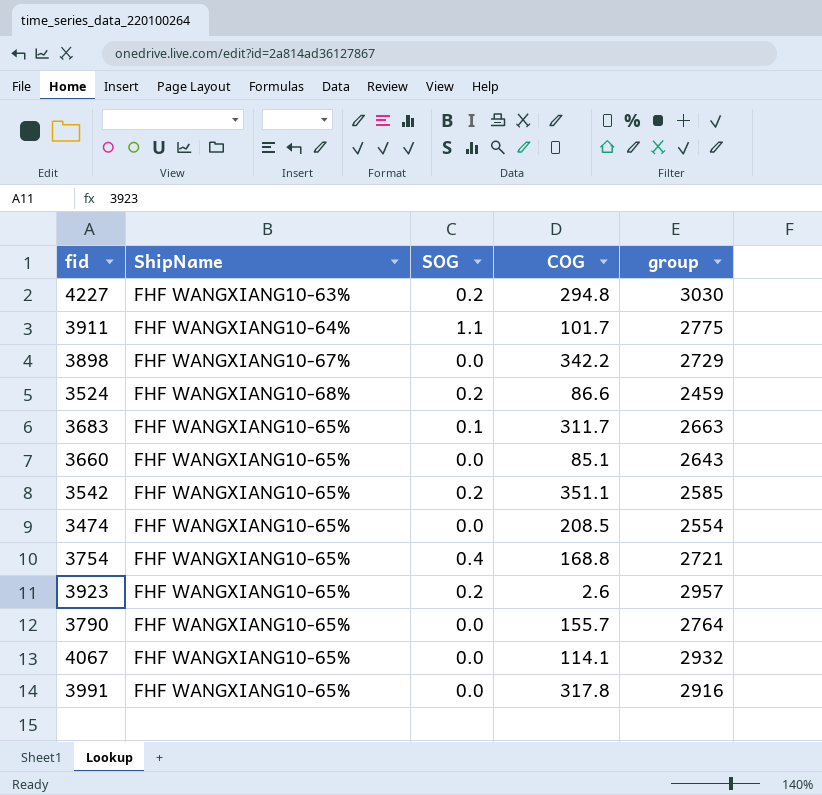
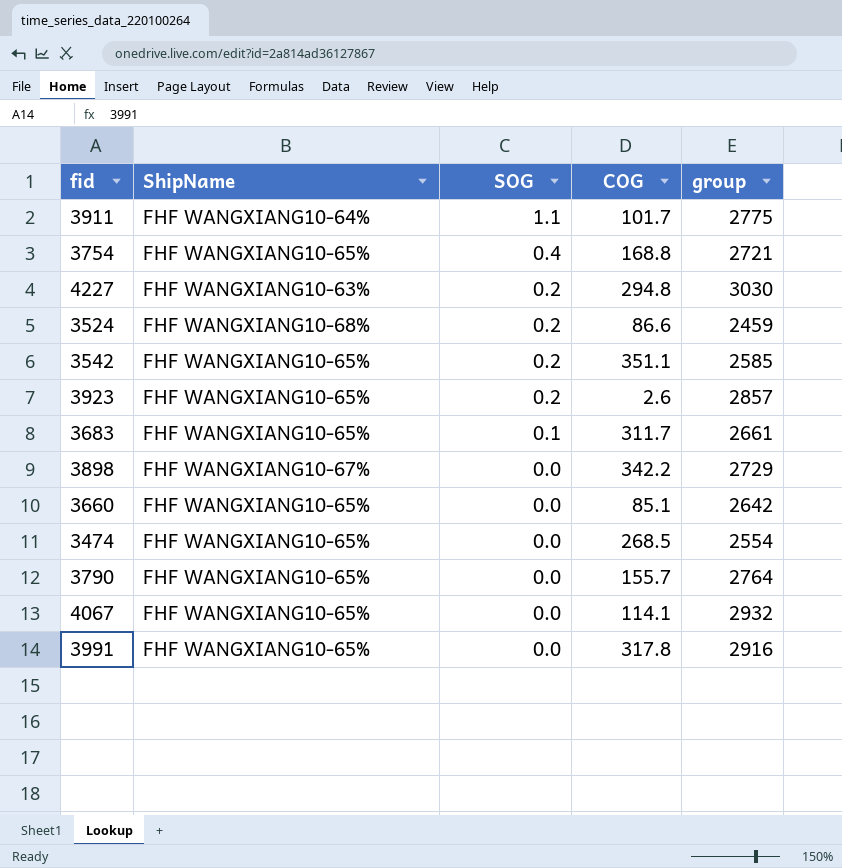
row order: none -> SOG descending
3923 | group: 2957 -> 2857
3683 | group: 2663 -> 2661
3660 | group: 2643 -> 2642
3474 | COG: 208.5 -> 268.5

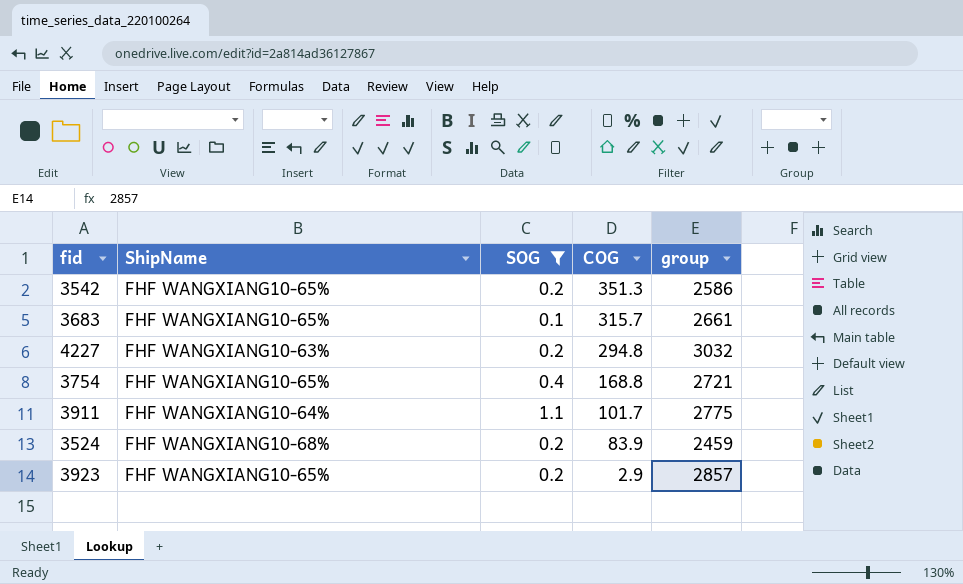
filter: none -> SOG != 0.0
row order: SOG descending -> COG descending
3542 | COG: 351.1 -> 351.3
3542 | group: 2585 -> 2586
3683 | COG: 311.7 -> 315.7
4227 | group: 3030 -> 3032
3524 | COG: 86.6 -> 83.9
3923 | COG: 2.6 -> 2.9

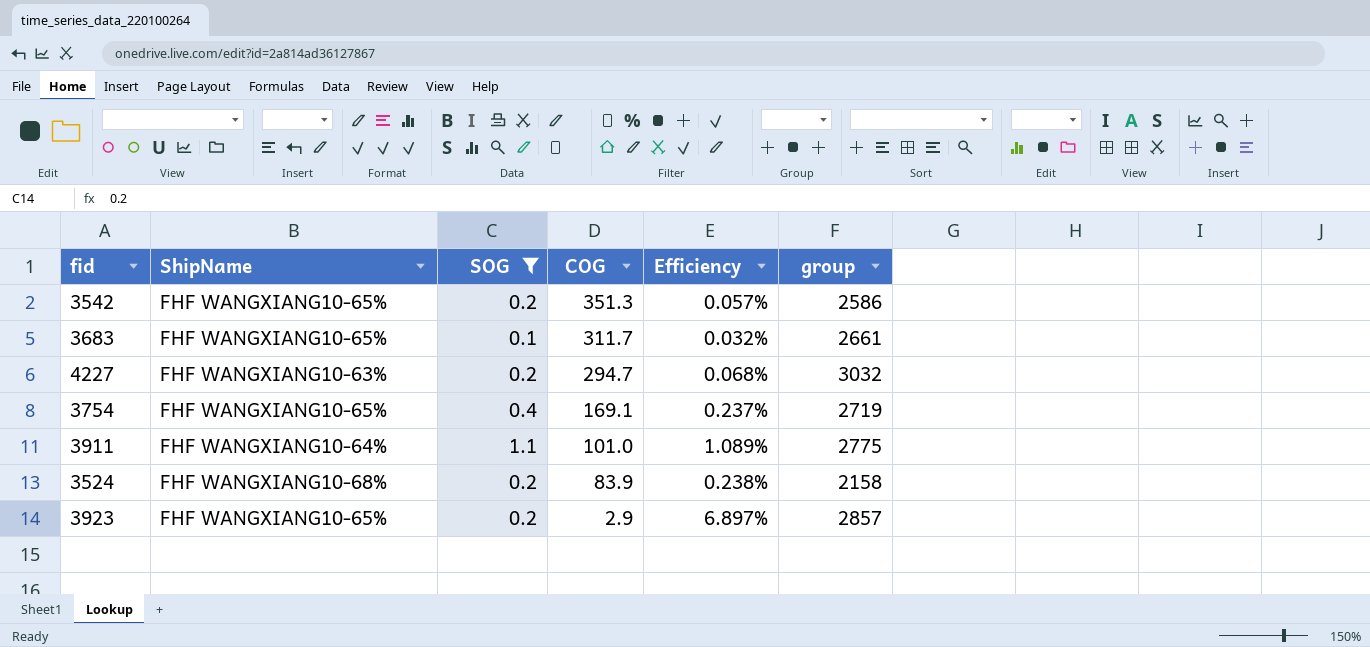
column Efficiency | formula: none -> [SOG] / [COG]
3683 | COG: 315.7 -> 311.7
4227 | COG: 294.8 -> 294.7
3754 | COG: 168.8 -> 169.1
3754 | group: 2721 -> 2719
3911 | COG: 101.7 -> 101.0
3524 | group: 2459 -> 2158

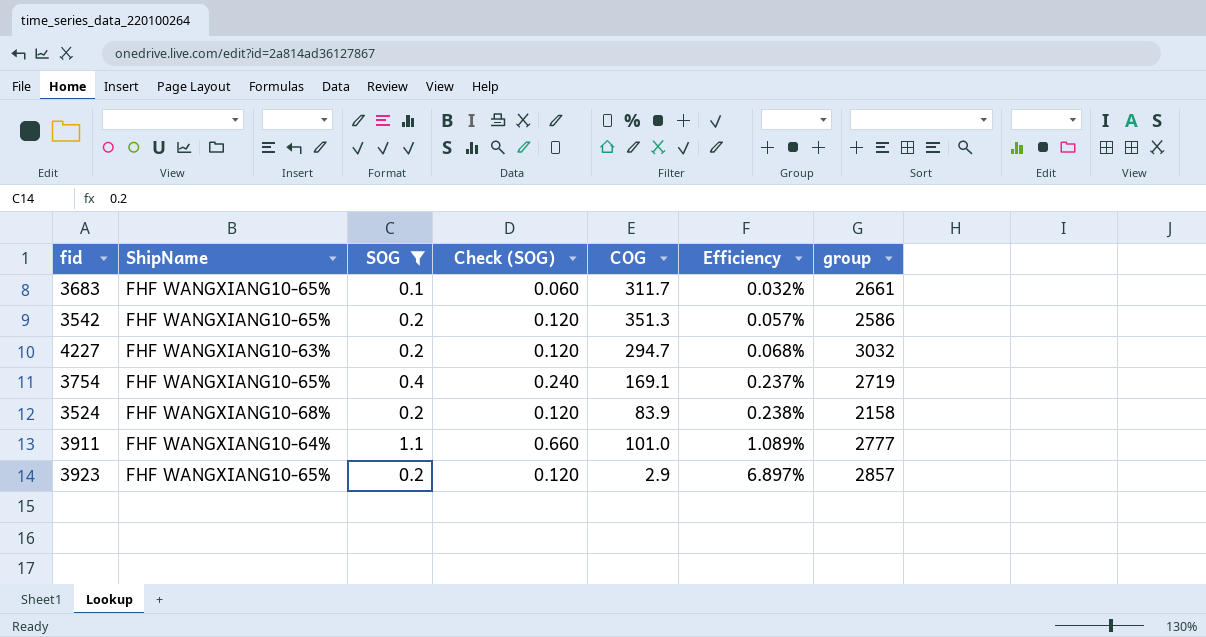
row order: COG descending -> Efficiency ascending
column Check (SOG) | formula: none -> [SOG] * 0.6
3911 | group: 2775 -> 2777

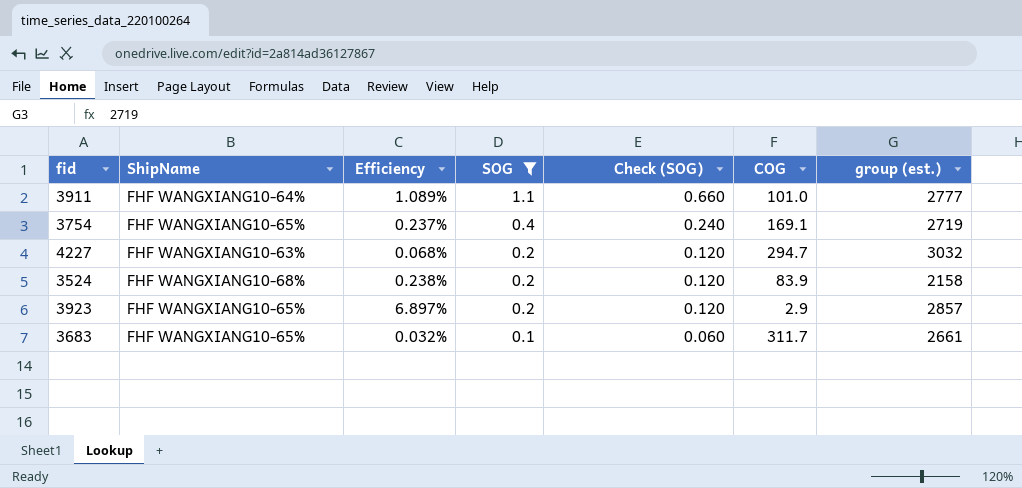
row order: Efficiency ascending -> SOG descending
column Efficiency | position: 6 -> 3
column name: group -> group (est.)
row 3542: FHF WANGXIANG10-65% | 0.2 | 0.120 | 351.3 | 0.057% | 2586 -> none

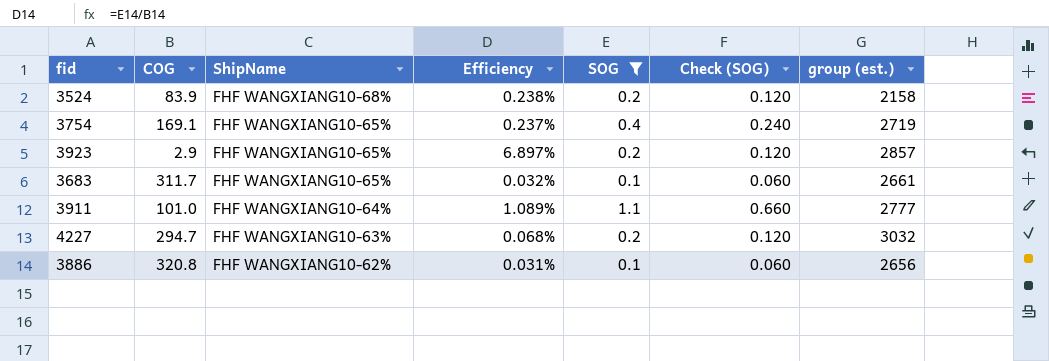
row order: SOG descending -> ShipName descending
column COG | position: 6 -> 2
row 3886: none -> 320.8 | FHF WANGXIANG10-62% | 0.031% | 0.1 | 0.060 | 2656

